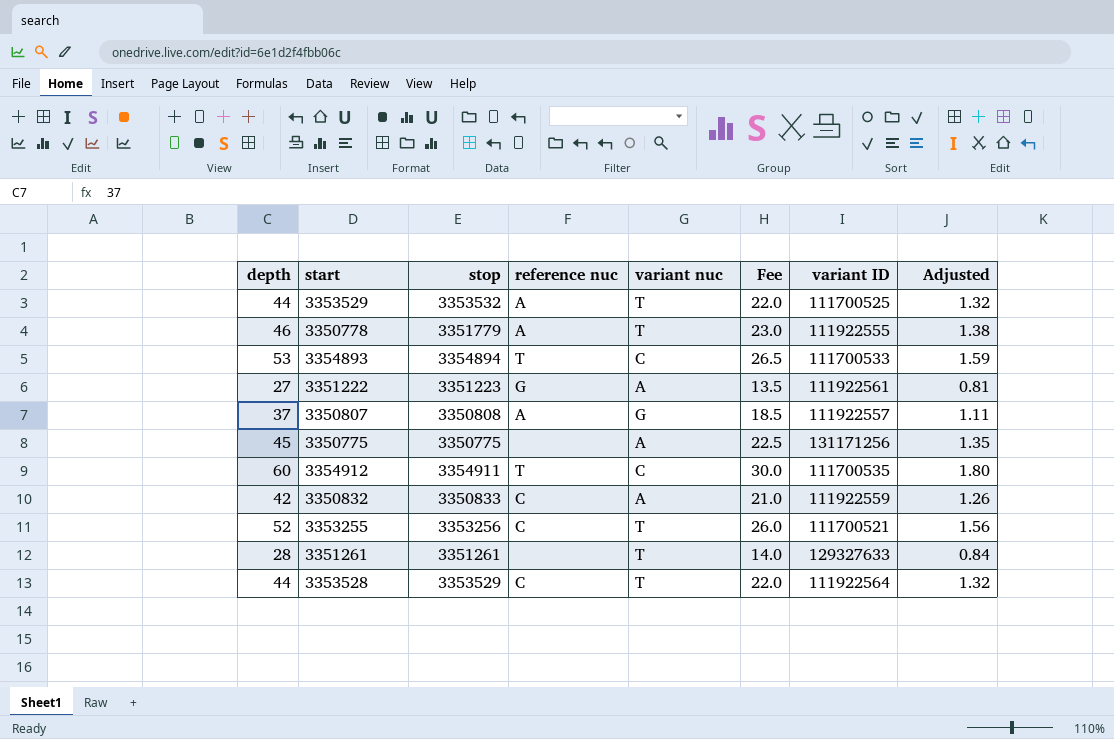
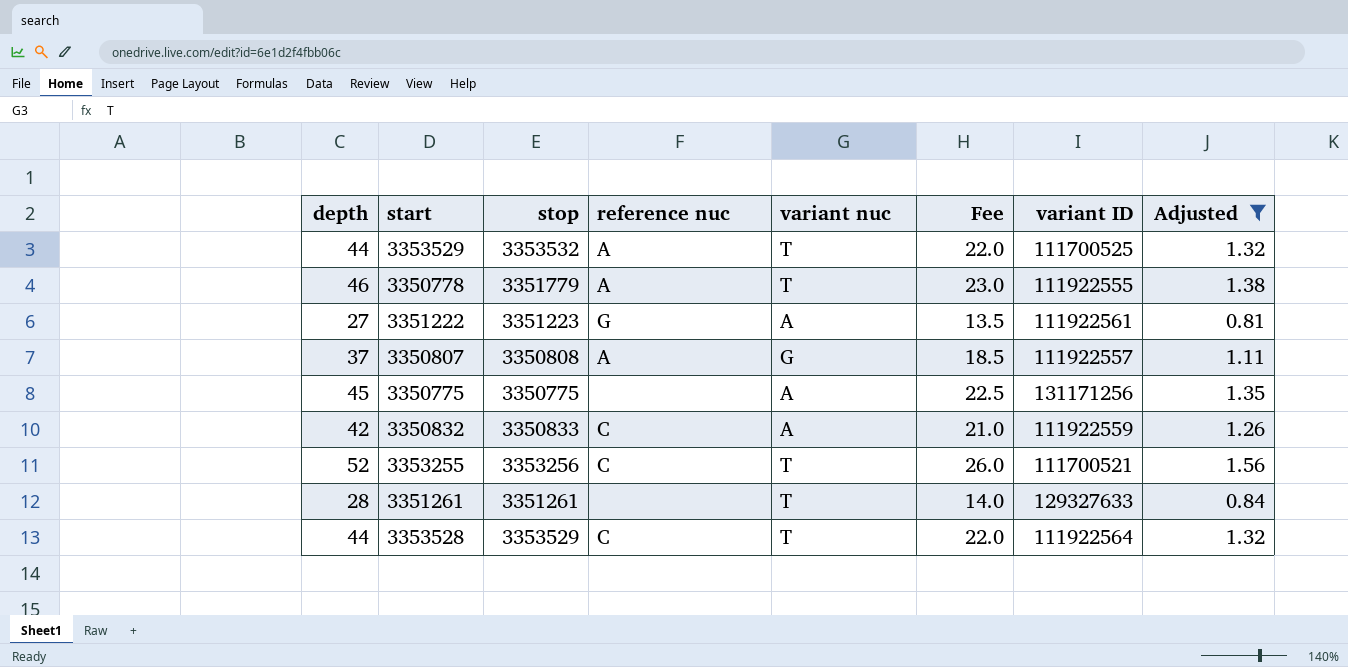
filter: none -> Adjusted <= 1.56

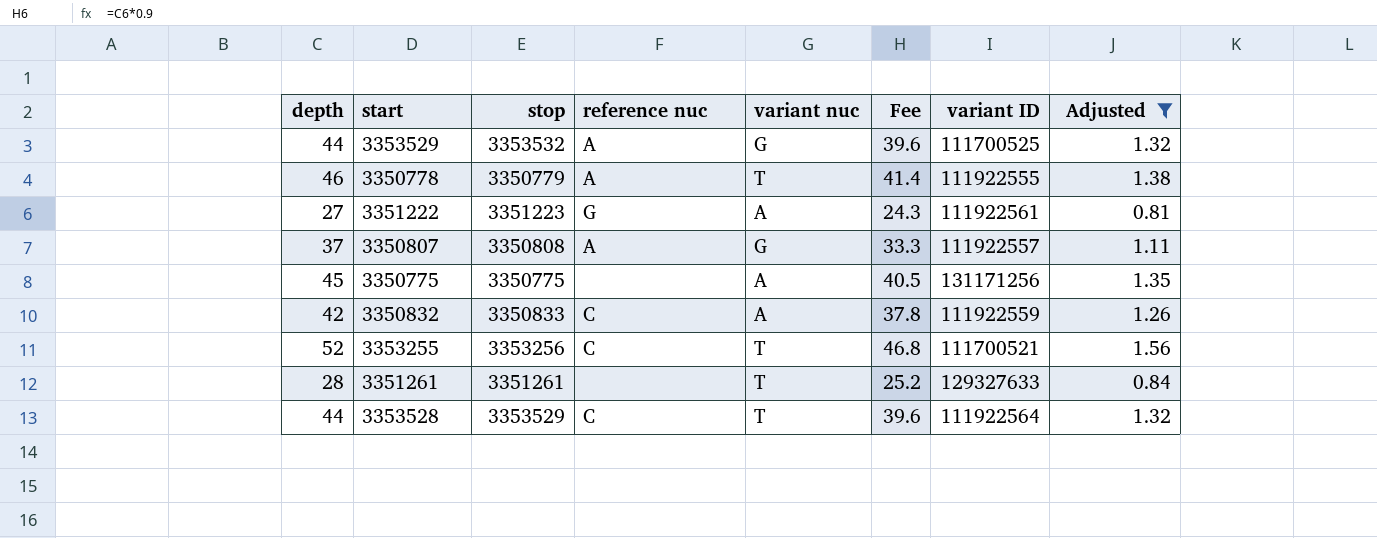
column Fee | formula: [depth] * 0.5 -> [depth] * 0.9
3353529 | variant nuc: T -> G
3350778 | stop: 3351779 -> 3350779

